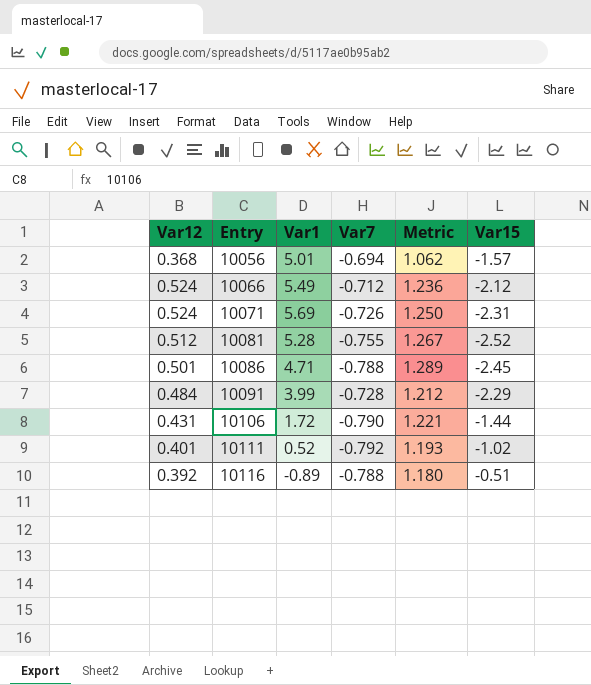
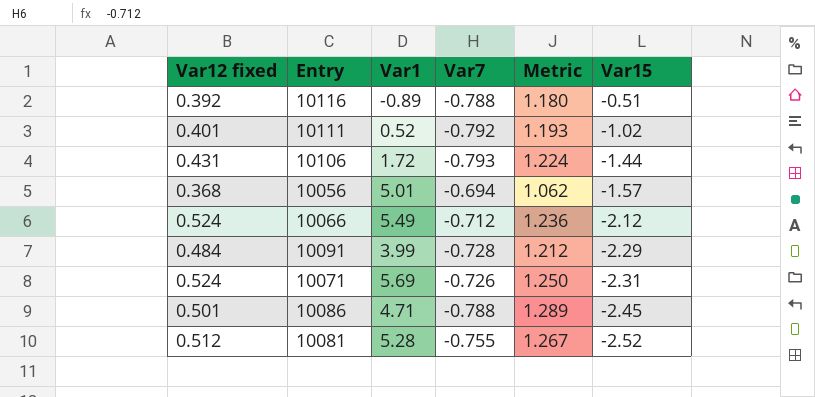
row order: Entry ascending -> Var15 descending
column name: Var12 -> Var12 fixed
10106 | Var7: -0.790 -> -0.793
10106 | Metric: 1.221 -> 1.224

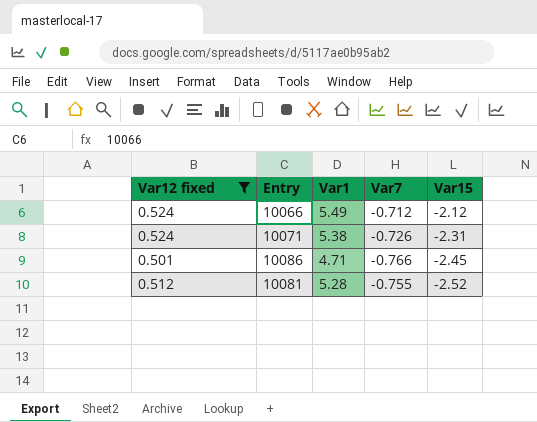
filter: none -> Var12 fixed >= 0.501
column Metric | formula: [Var12 fixed] - [Var7] -> none
10071 | Var1: 5.69 -> 5.38
10086 | Var7: -0.788 -> -0.766

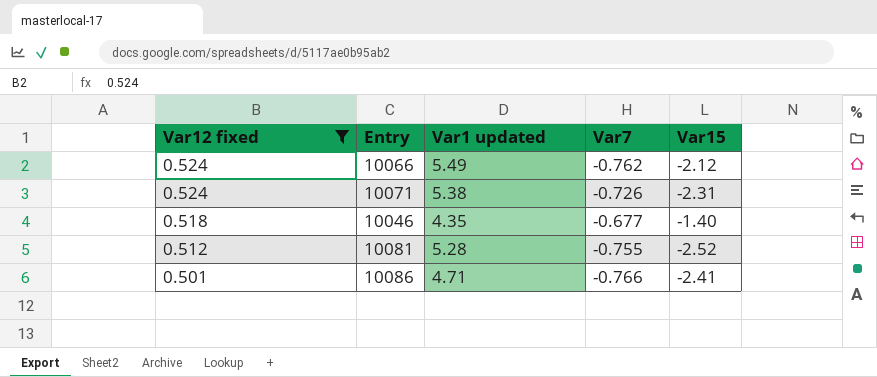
row order: Var15 descending -> Var12 fixed descending
column name: Var1 -> Var1 updated
10066 | Var7: -0.712 -> -0.762
row 10046: none -> 0.518 | 4.35 | -0.677 | -1.40
10086 | Var15: -2.45 -> -2.41

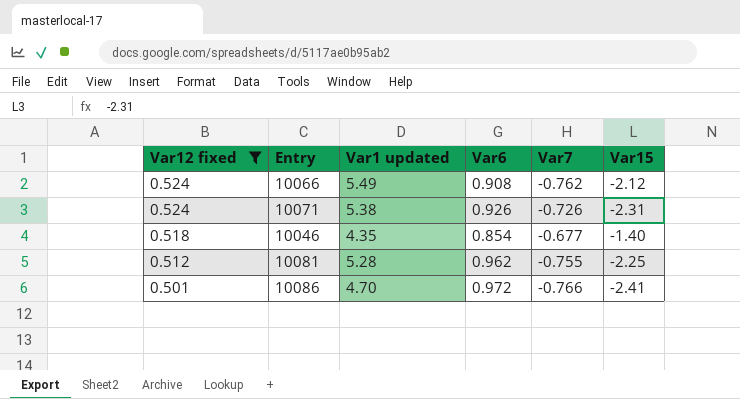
column Var6 | position: none -> 4
10081 | Var15: -2.52 -> -2.25
10086 | Var1 updated: 4.71 -> 4.70

